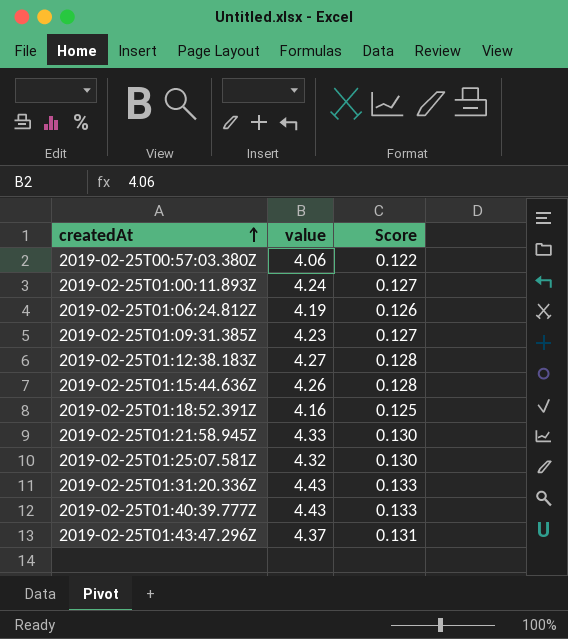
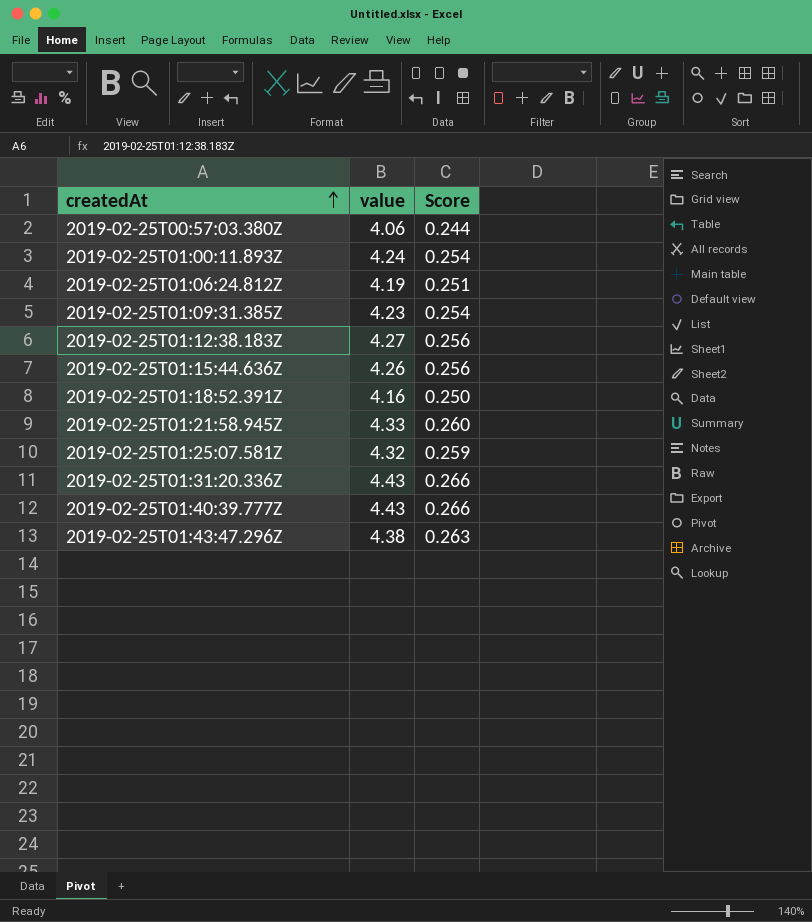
column Score | formula: [value] * 0.03 -> [value] * 0.06
2019-02-25T01:43:47.296Z | value: 4.37 -> 4.38

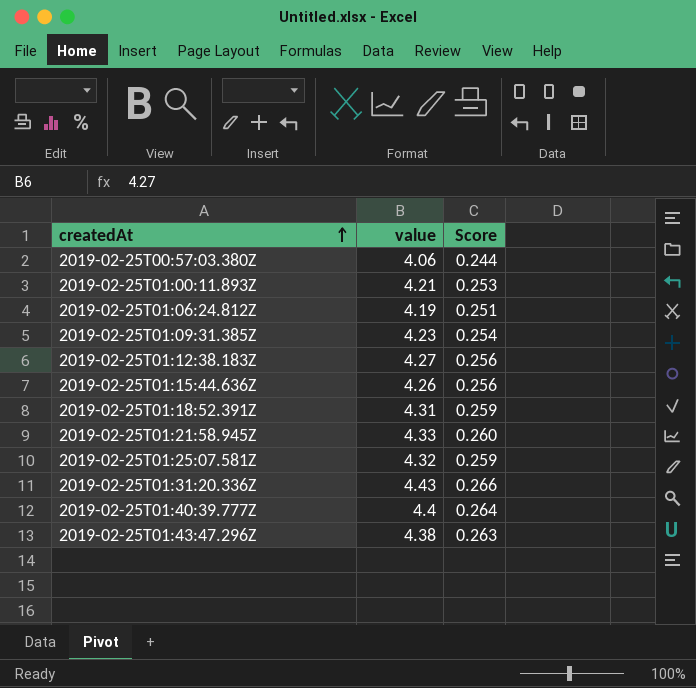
2019-02-25T01:00:11.893Z | value: 4.24 -> 4.21
2019-02-25T01:00:11.893Z | Score: 0.254 -> 0.253
2019-02-25T01:18:52.391Z | value: 4.16 -> 4.31
2019-02-25T01:18:52.391Z | Score: 0.250 -> 0.259
2019-02-25T01:40:39.777Z | value: 4.43 -> 4.4
2019-02-25T01:40:39.777Z | Score: 0.266 -> 0.264

